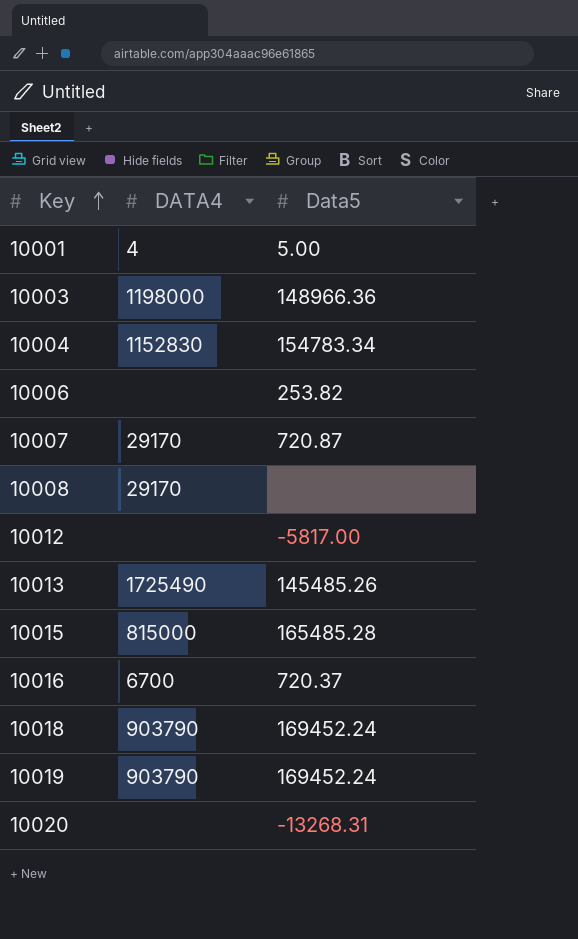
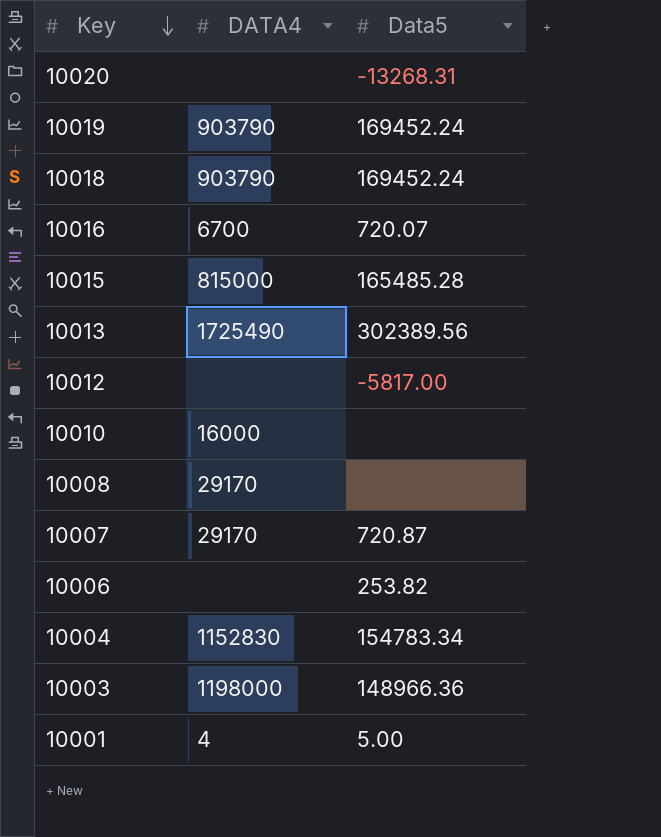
row order: Key ascending -> Key descending
10016 | Data5: 720.37 -> 720.07
10013 | Data5: 145485.26 -> 302389.56
row 10010: none -> 16000 | none

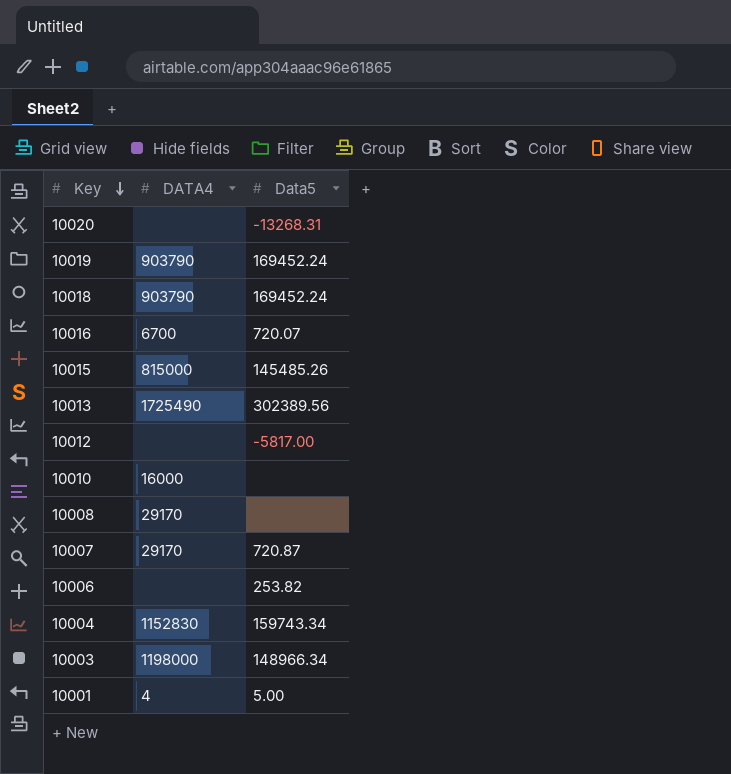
10015 | Data5: 165485.28 -> 145485.26
10004 | Data5: 154783.34 -> 159743.34
10003 | Data5: 148966.36 -> 148966.34

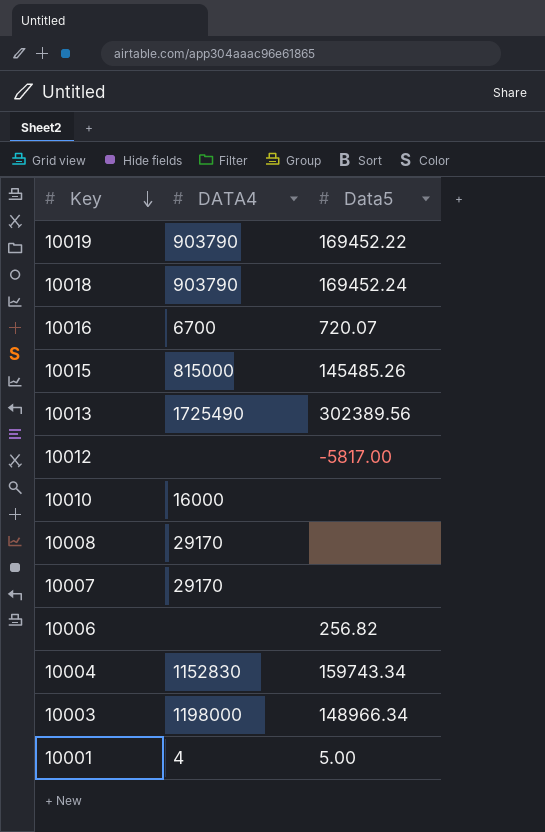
row 10020: none | -13268.31 -> none
10019 | Data5: 169452.24 -> 169452.22
10007 | Data5: 720.87 -> none
10006 | Data5: 253.82 -> 256.82

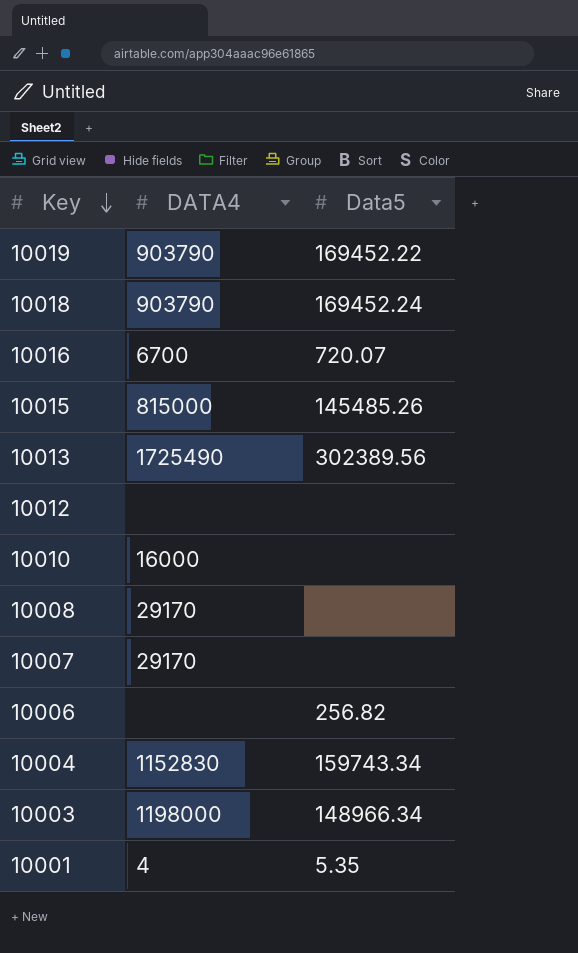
10012 | Data5: -5817.00 -> none
10001 | Data5: 5.00 -> 5.35

